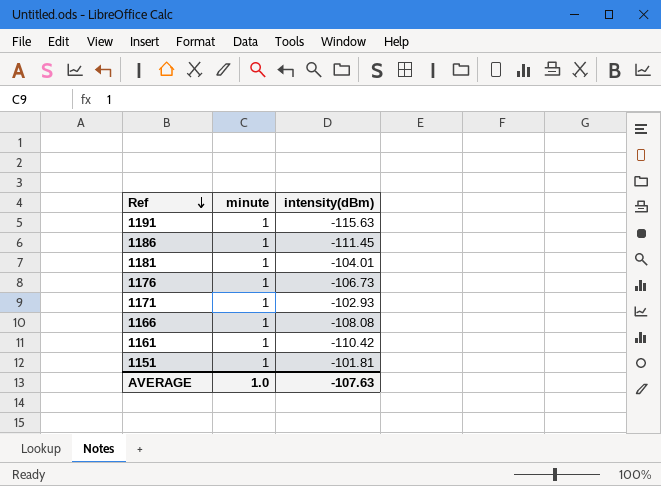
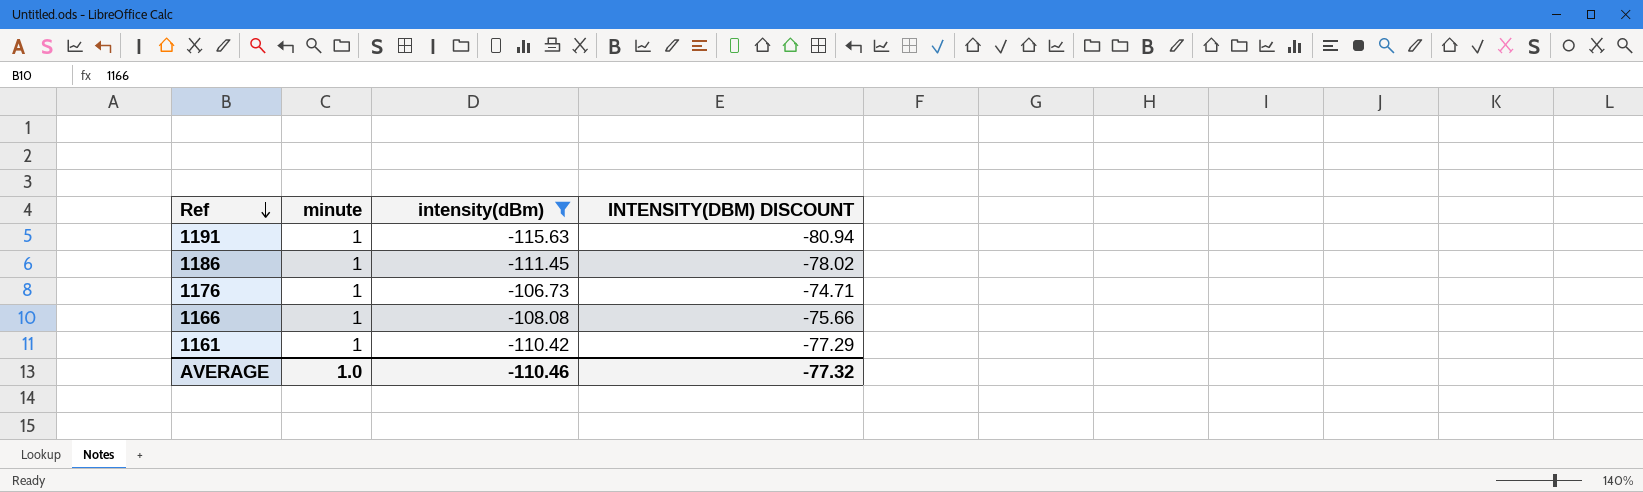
filter: none -> intensity(dBm) <= -106.73
column INTENSITY(DBM) DISCOUNT | formula: none -> [intensity(dBm)] * 0.7
AVERAGE | intensity(dBm): -107.63 -> -110.46

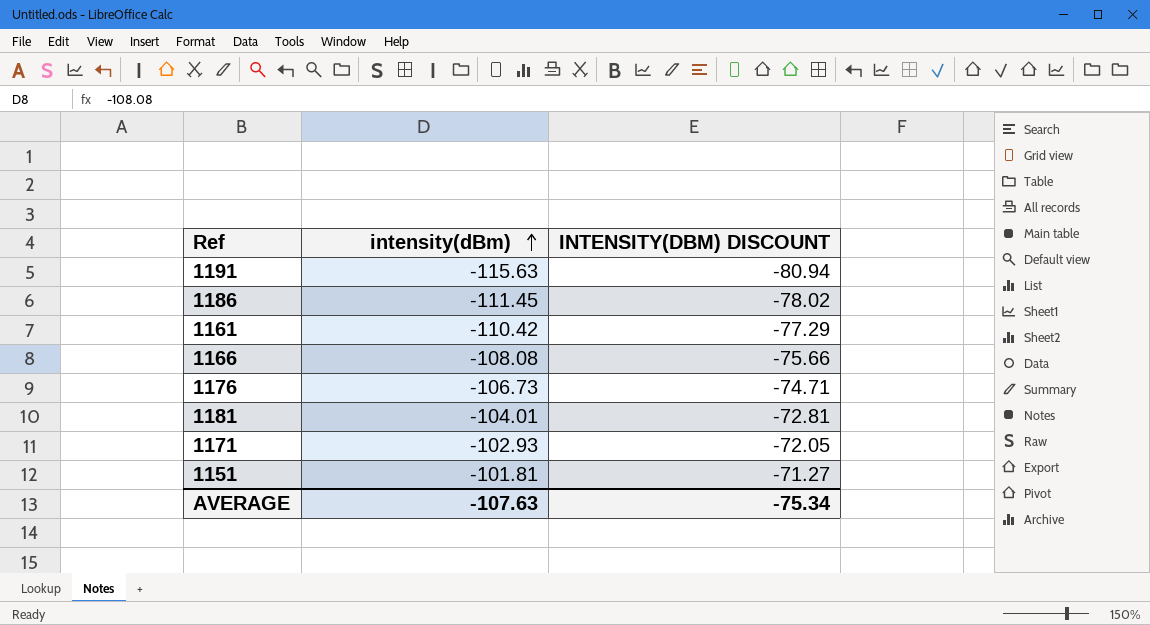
filter: intensity(dBm) <= -106.73 -> none
row order: Ref descending -> intensity(dBm) ascending
column minute | position: 2 -> none
AVERAGE | intensity(dBm): -110.46 -> -107.63
AVERAGE | INTENSITY(DBM) DISCOUNT: -77.32 -> -75.34

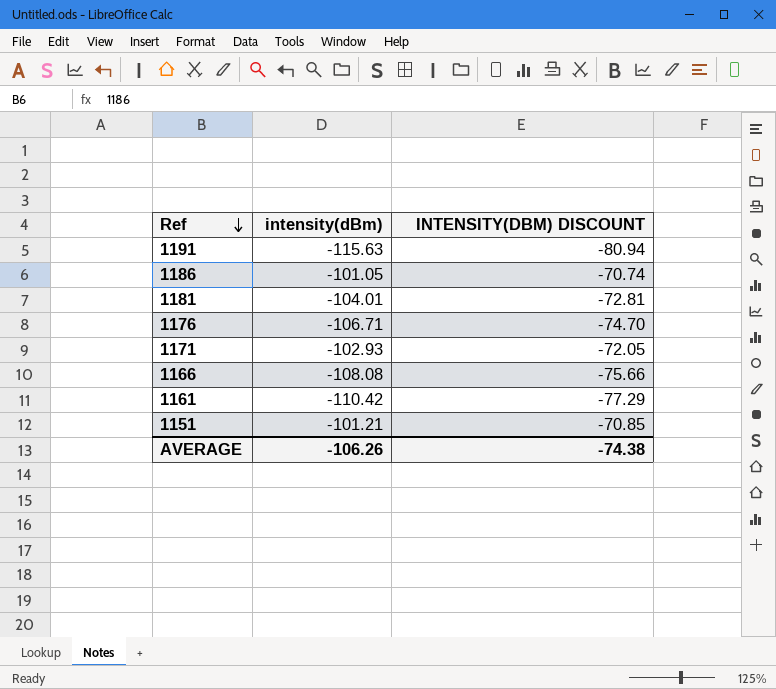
row order: intensity(dBm) ascending -> Ref descending
1186 | intensity(dBm): -111.45 -> -101.05
1186 | INTENSITY(DBM) DISCOUNT: -78.02 -> -70.74
1176 | intensity(dBm): -106.73 -> -106.71
1176 | INTENSITY(DBM) DISCOUNT: -74.71 -> -74.70
1151 | intensity(dBm): -101.81 -> -101.21
1151 | INTENSITY(DBM) DISCOUNT: -71.27 -> -70.85
AVERAGE | intensity(dBm): -107.63 -> -106.26
AVERAGE | INTENSITY(DBM) DISCOUNT: -75.34 -> -74.38

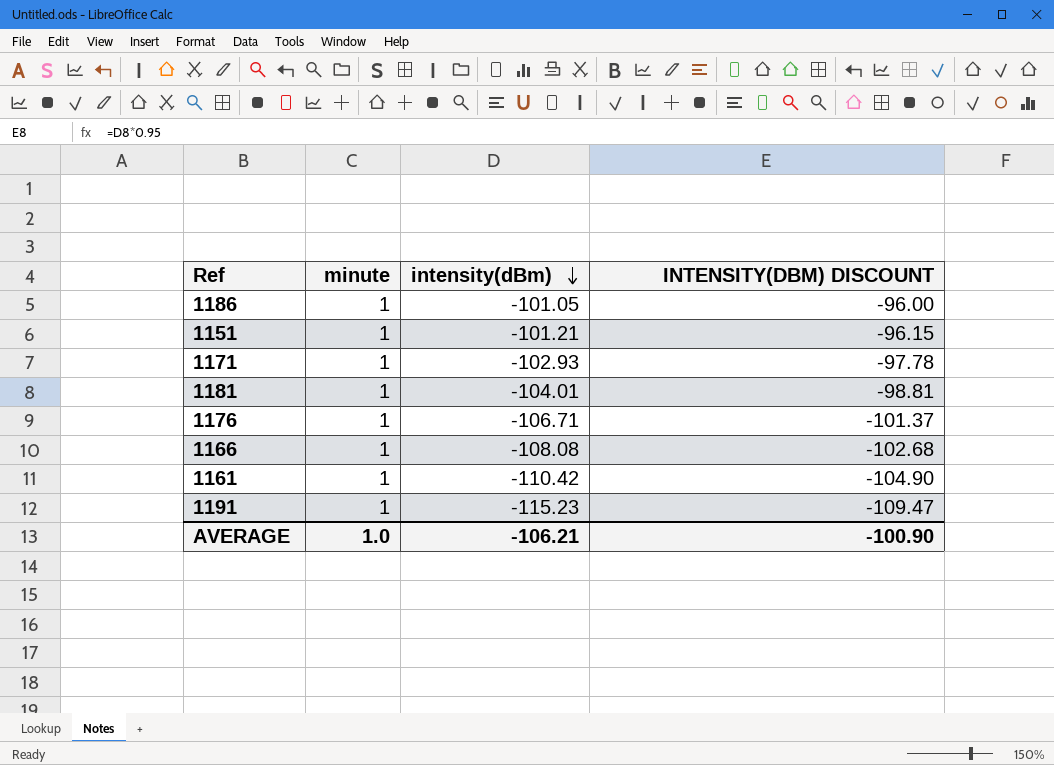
row order: Ref descending -> intensity(dBm) descending
column minute | position: none -> 2
column INTENSITY(DBM) DISCOUNT | formula: [intensity(dBm)] * 0.7 -> [intensity(dBm)] * 0.95
1191 | intensity(dBm): -115.63 -> -115.23
AVERAGE | intensity(dBm): -106.26 -> -106.21
AVERAGE | INTENSITY(DBM) DISCOUNT: -74.38 -> -100.90

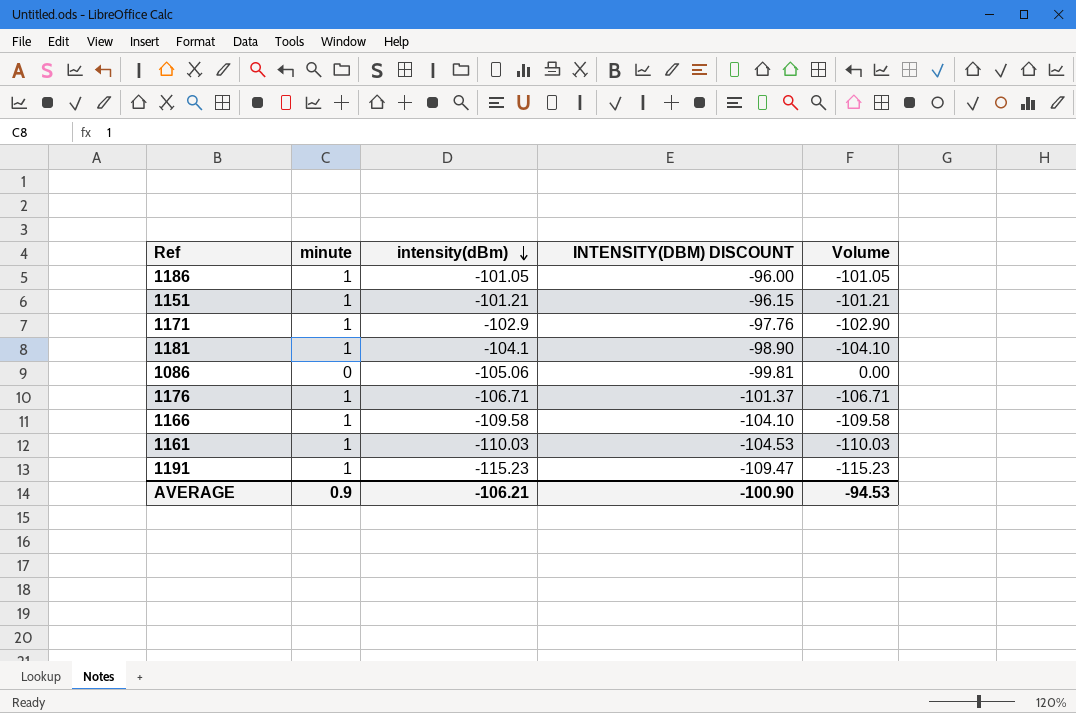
column Volume | formula: none -> [minute] * [intensity(dBm)]
1171 | intensity(dBm): -102.93 -> -102.9
1171 | INTENSITY(DBM) DISCOUNT: -97.78 -> -97.76
1181 | intensity(dBm): -104.01 -> -104.1
1181 | INTENSITY(DBM) DISCOUNT: -98.81 -> -98.90
row 1086: none -> 0 | -105.06 | -99.81 | 0.00
1166 | intensity(dBm): -108.08 -> -109.58
1166 | INTENSITY(DBM) DISCOUNT: -102.68 -> -104.10
1161 | intensity(dBm): -110.42 -> -110.03
1161 | INTENSITY(DBM) DISCOUNT: -104.90 -> -104.53
AVERAGE | minute: 1.0 -> 0.9

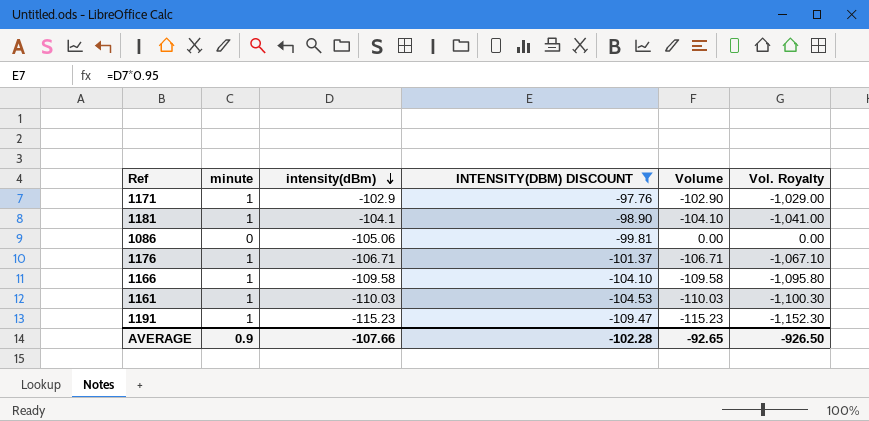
filter: none -> INTENSITY(DBM) DISCOUNT <= -97.76
column Vol. Royalty | formula: none -> [Volume] * 10
AVERAGE | intensity(dBm): -106.21 -> -107.66
AVERAGE | INTENSITY(DBM) DISCOUNT: -100.90 -> -102.28
AVERAGE | Volume: -94.53 -> -92.65

